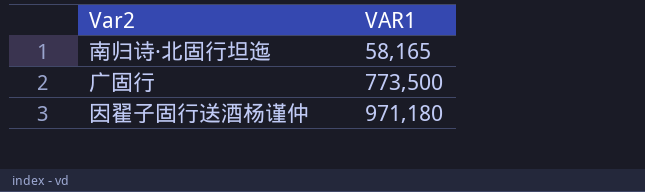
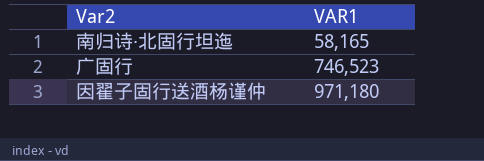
广固行 | VAR1: 773,500 -> 746,523

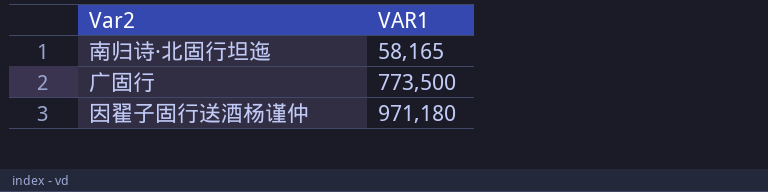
广固行 | VAR1: 746,523 -> 773,500

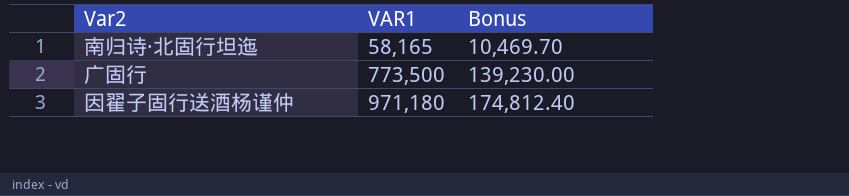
column Bonus | formula: none -> [VAR1] * 0.18

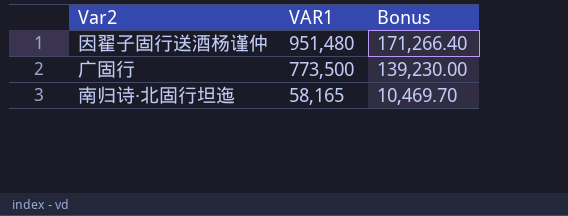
row order: VAR1 ascending -> VAR1 descending
因翟子固行送酒杨谨仲 | VAR1: 971,180 -> 951,480
因翟子固行送酒杨谨仲 | Bonus: 174,812.40 -> 171,266.40

